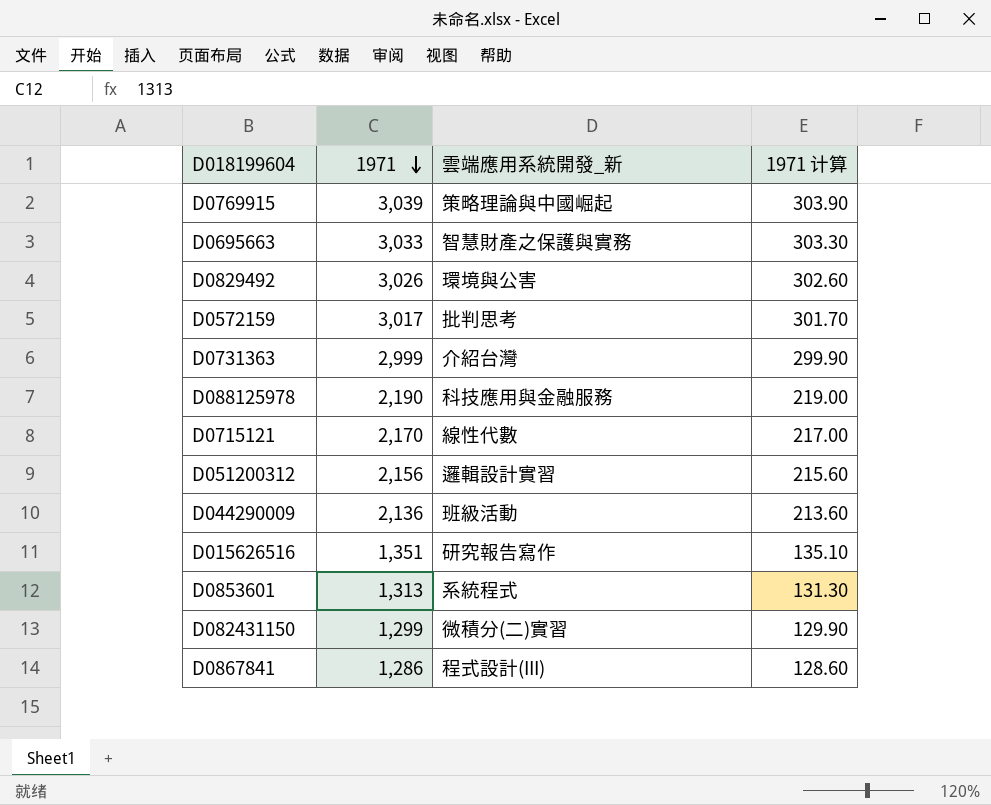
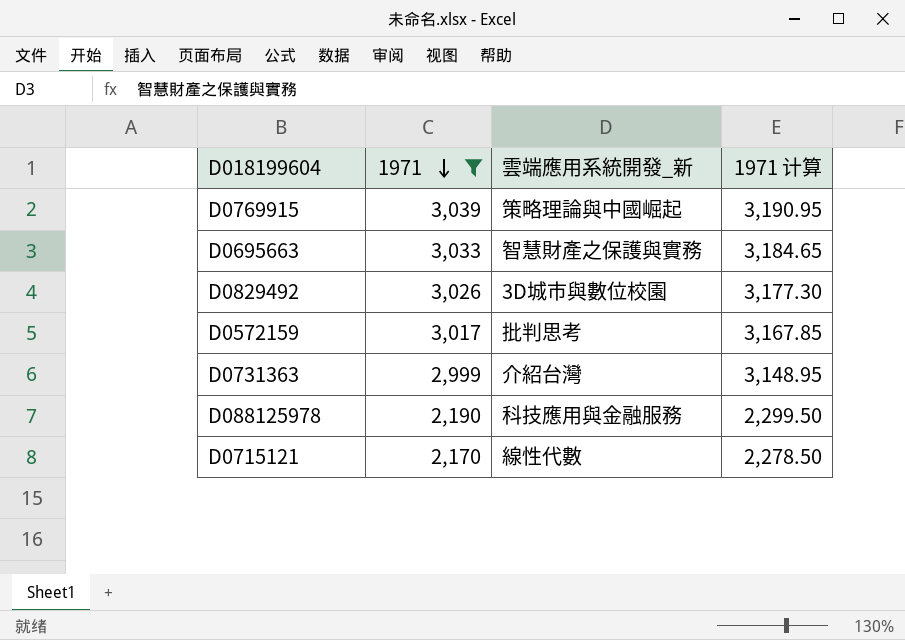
filter: none -> 1971 >= 2,170
column 1971 计算 | formula: [1971] * 0.1 -> [1971] * 1.05
D0829492 | 雲端應用系統開發_新: 環境與公害 -> 3D城市與數位校園

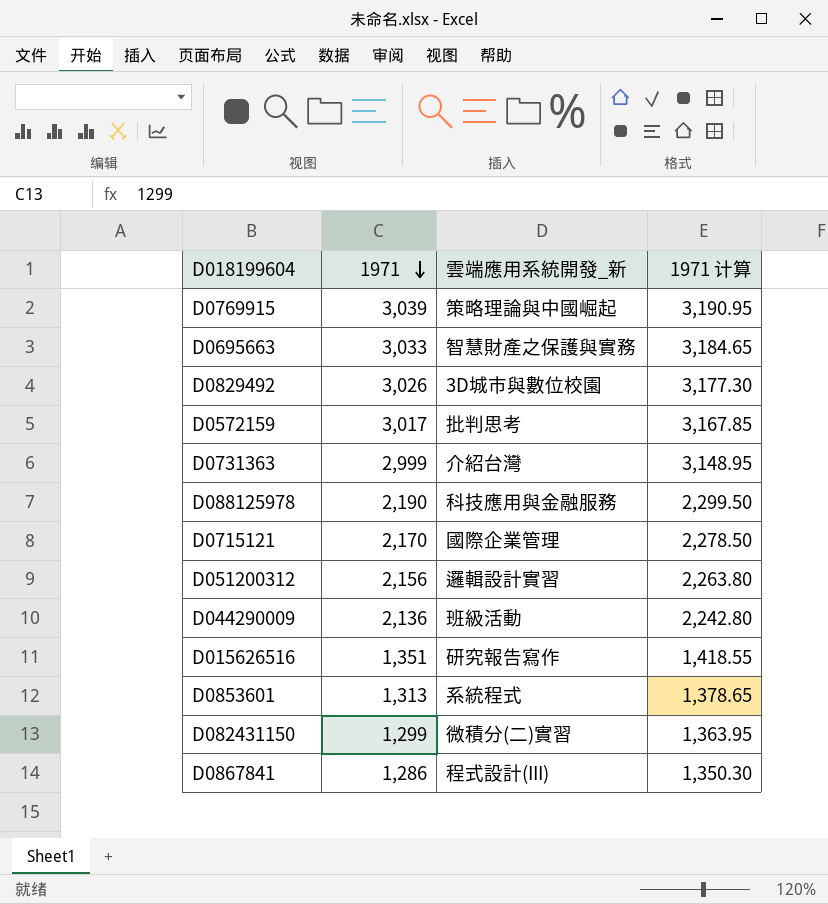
filter: 1971 >= 2,170 -> none
D0715121 | 雲端應用系統開發_新: 線性代數 -> 國際企業管理

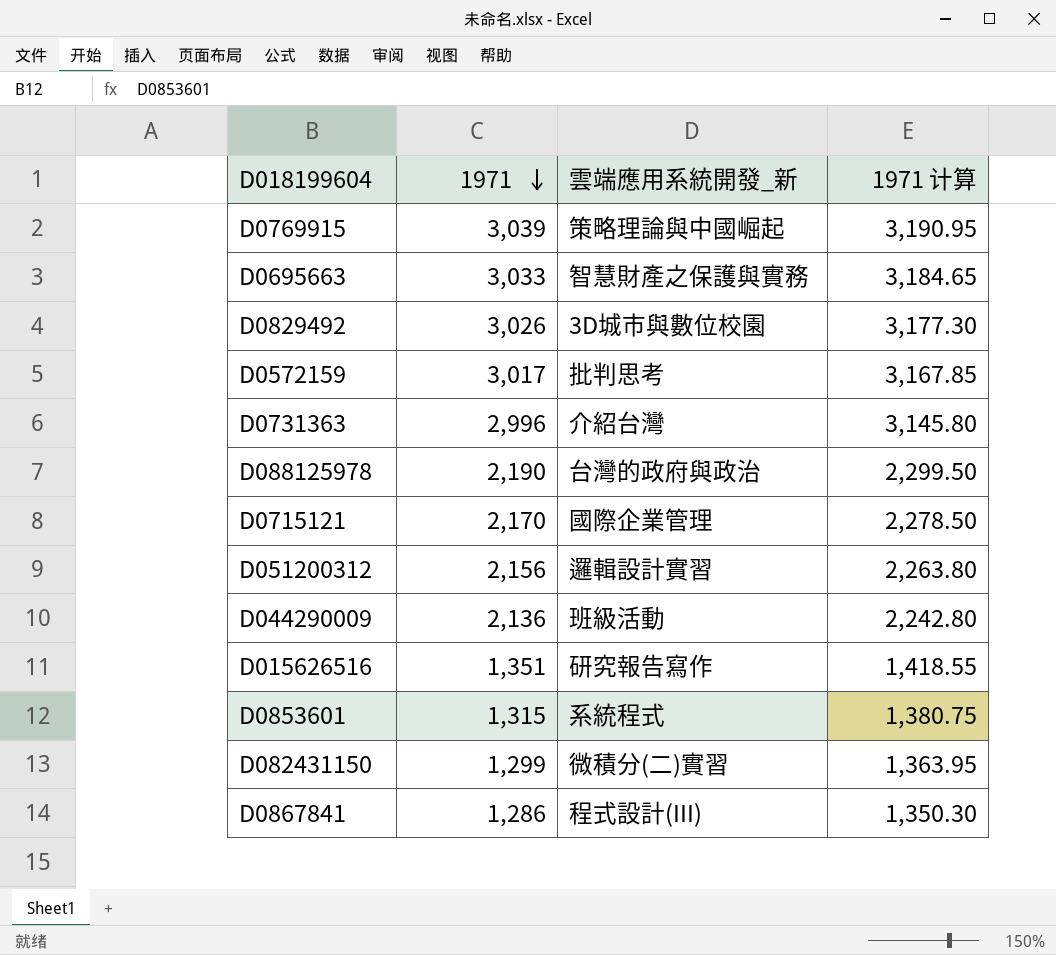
D0731363 | 1971: 2,999 -> 2,996
D0731363 | 1971 计算: 3,148.95 -> 3,145.80
D088125978 | 雲端應用系統開發_新: 科技應用與金融服務 -> 台灣的政府與政治
D0853601 | 1971: 1,313 -> 1,315
D0853601 | 1971 计算: 1,378.65 -> 1,380.75

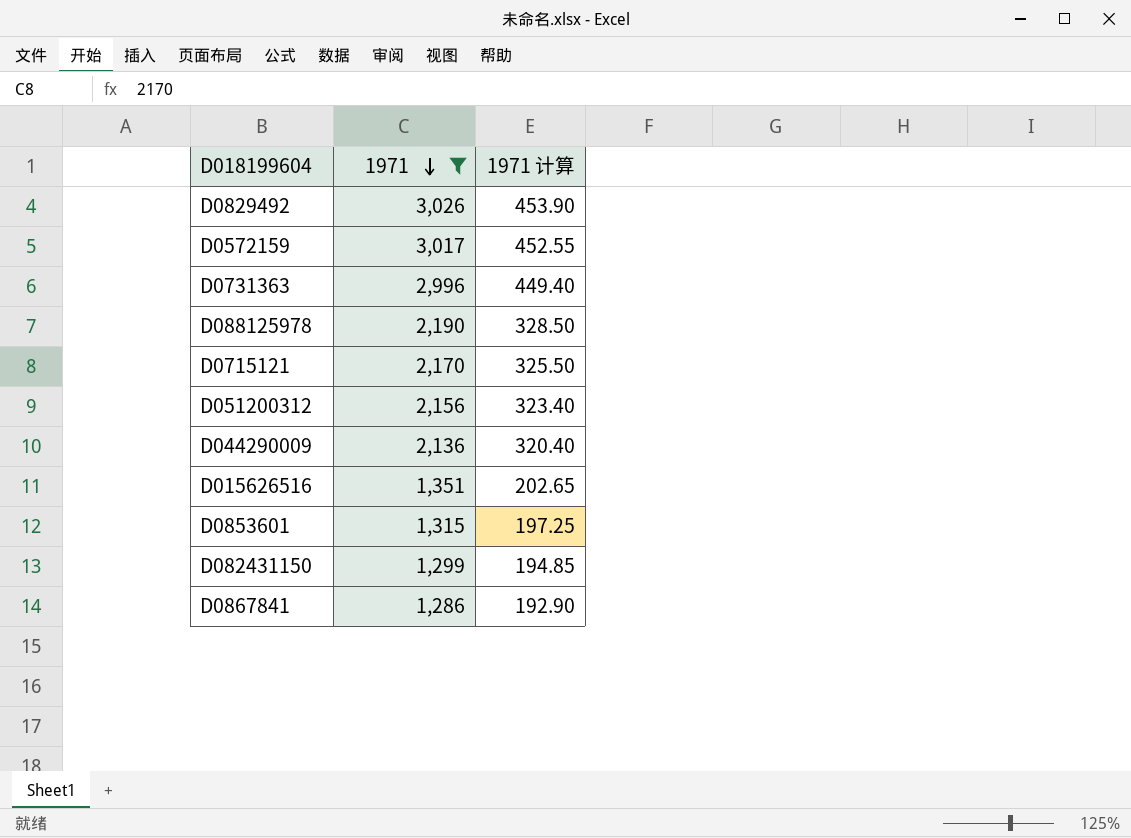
filter: none -> 1971 <= 3,026
column 雲端應用系統開發_新 | position: 3 -> none
column 1971 计算 | formula: [1971] * 1.05 -> [1971] * 0.15

